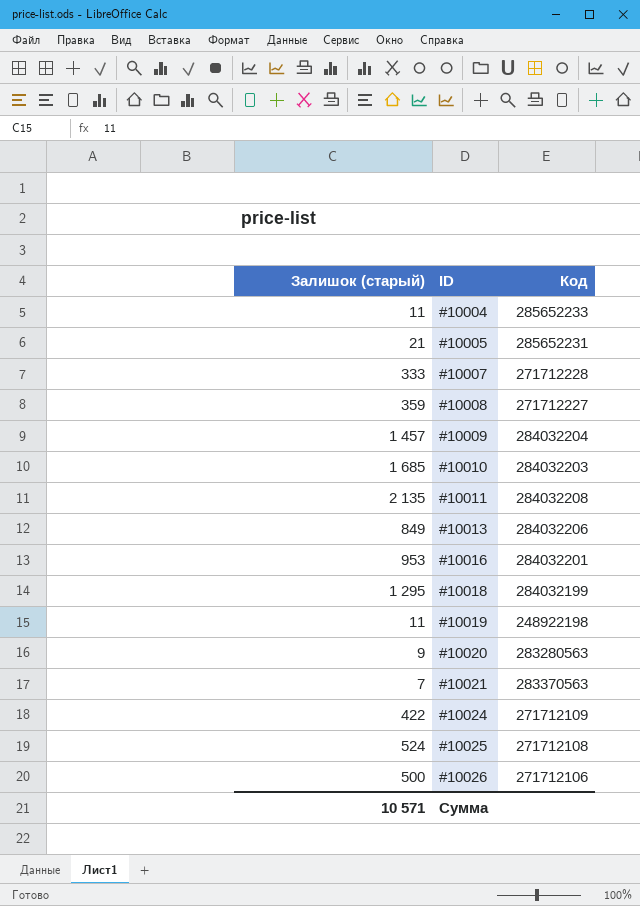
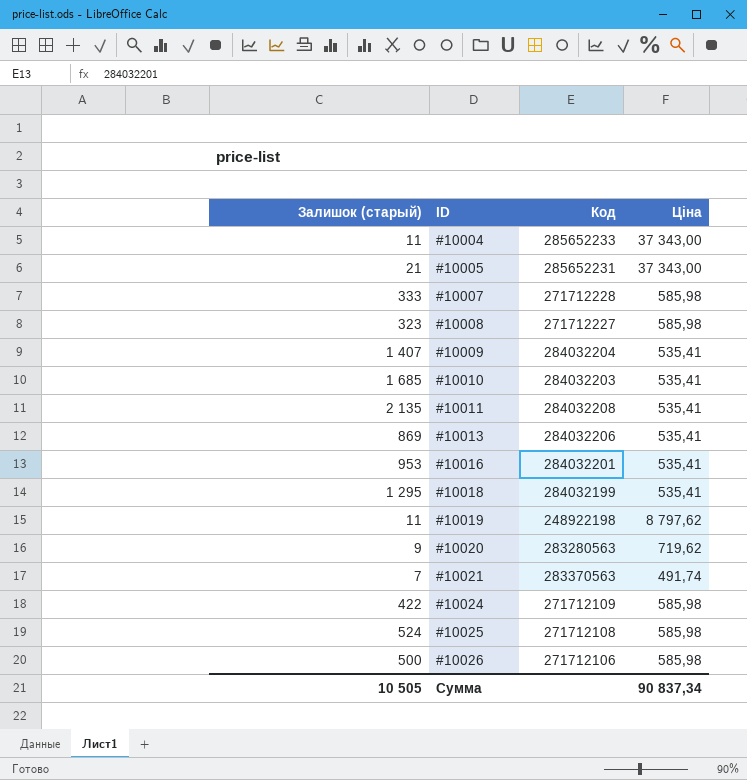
column Ціна | position: none -> 4
#10008 | Залишок (старый): 359 -> 323
#10009 | Залишок (старый): 1 457 -> 1 407
#10013 | Залишок (старый): 849 -> 869
Сумма | Залишок (старый): 10 571 -> 10 505

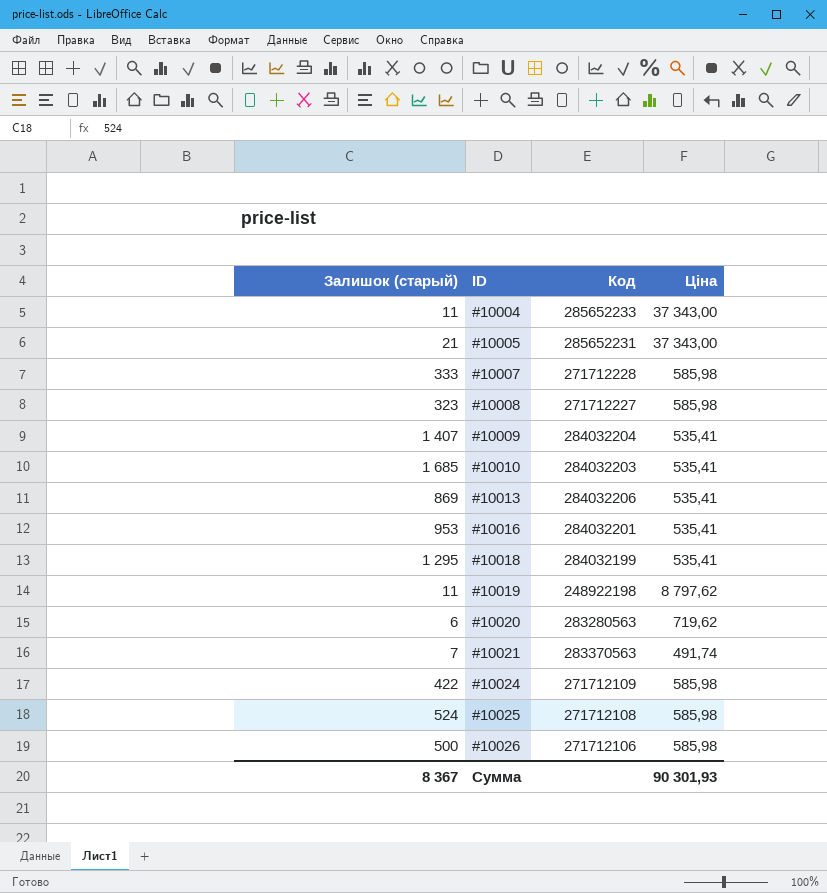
row #10011: 2 135 | 284032208 | 535,41 -> none
#10020 | Залишок (старый): 9 -> 6
Сумма | Залишок (старый): 10 505 -> 8 367
Сумма | Ціна: 90 837,34 -> 90 301,93

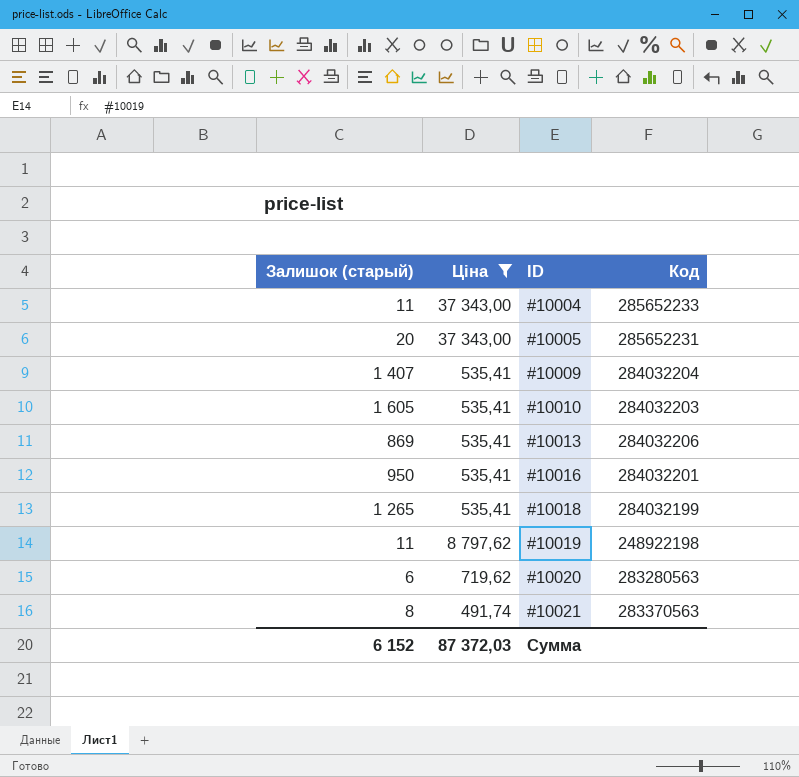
filter: none -> Ціна != 585,98
column Ціна | position: 4 -> 2
#10005 | Залишок (старый): 21 -> 20
#10010 | Залишок (старый): 1 685 -> 1 605
#10016 | Залишок (старый): 953 -> 950
#10018 | Залишок (старый): 1 295 -> 1 265
#10021 | Залишок (старый): 7 -> 8
Сумма | Залишок (старый): 8 367 -> 6 152
Сумма | Ціна: 90 301,93 -> 87 372,03

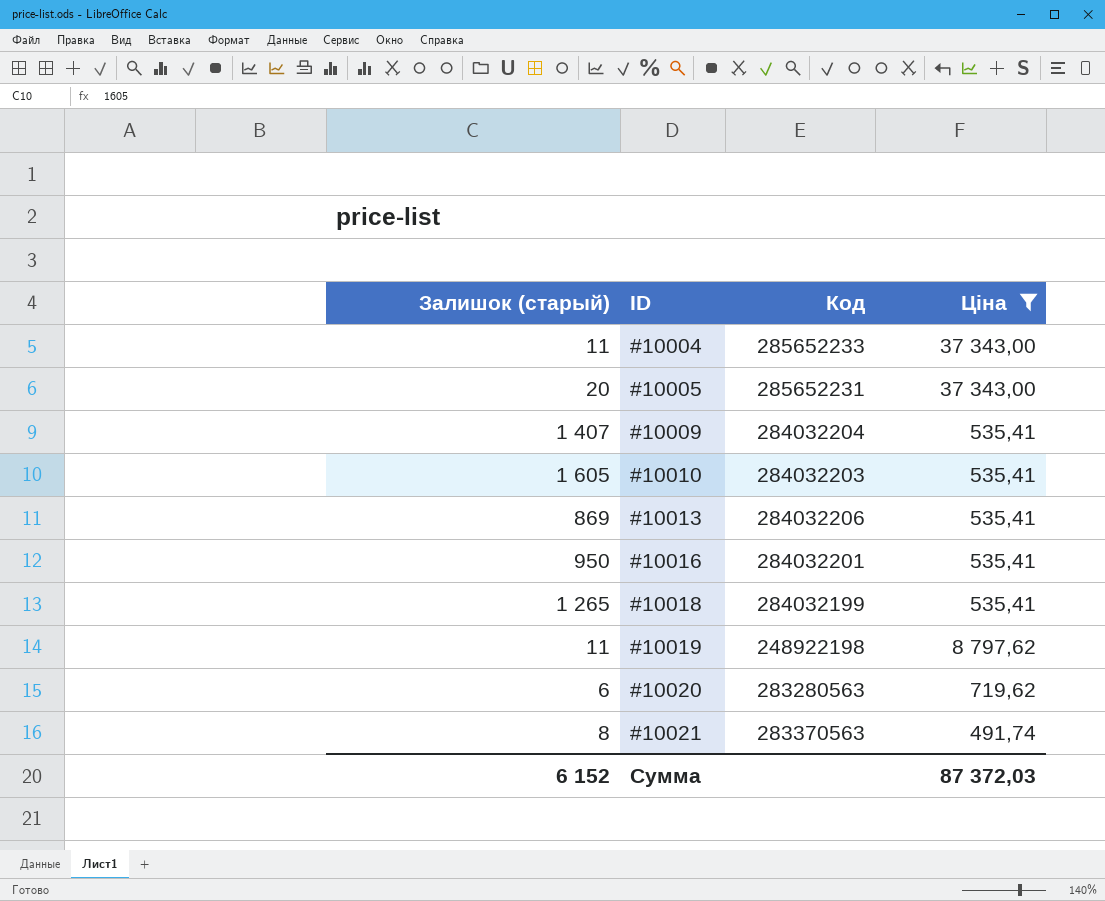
column Ціна | position: 2 -> 4

